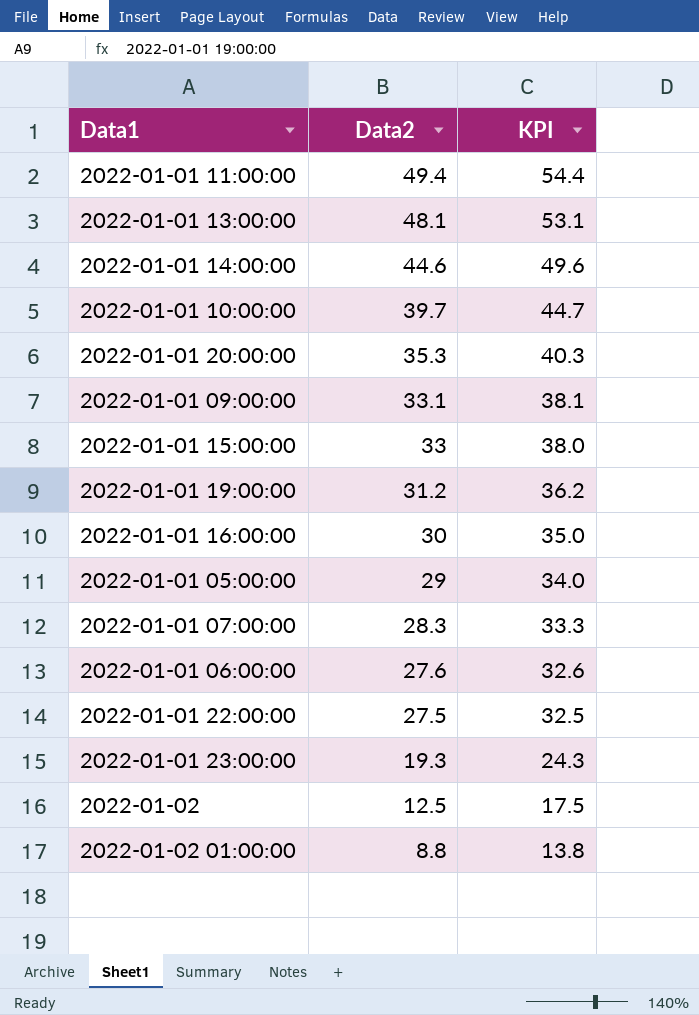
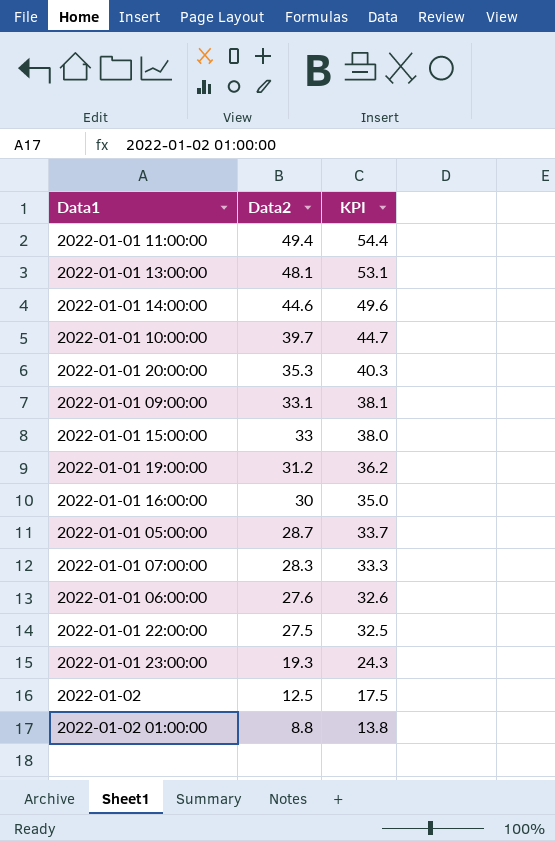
2022-01-01 05:00:00 | Data2: 29 -> 28.7
2022-01-01 05:00:00 | KPI: 34.0 -> 33.7

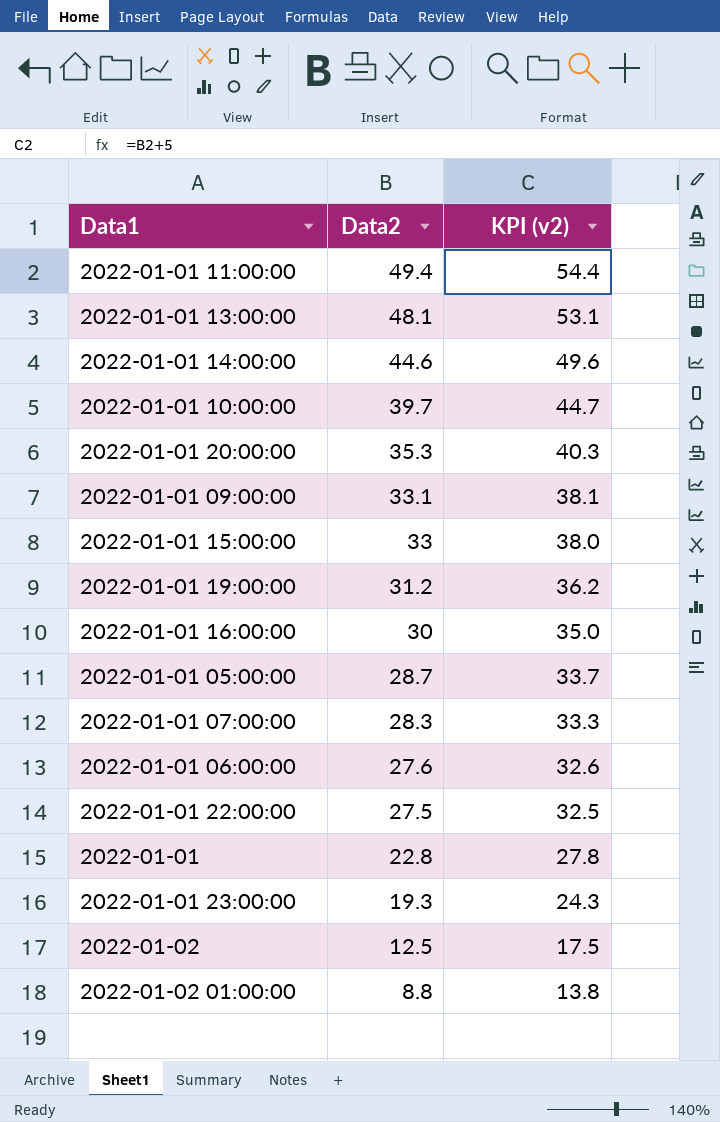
column name: KPI -> KPI (v2)
row 2022-01-01: none -> 22.8 | 27.8

